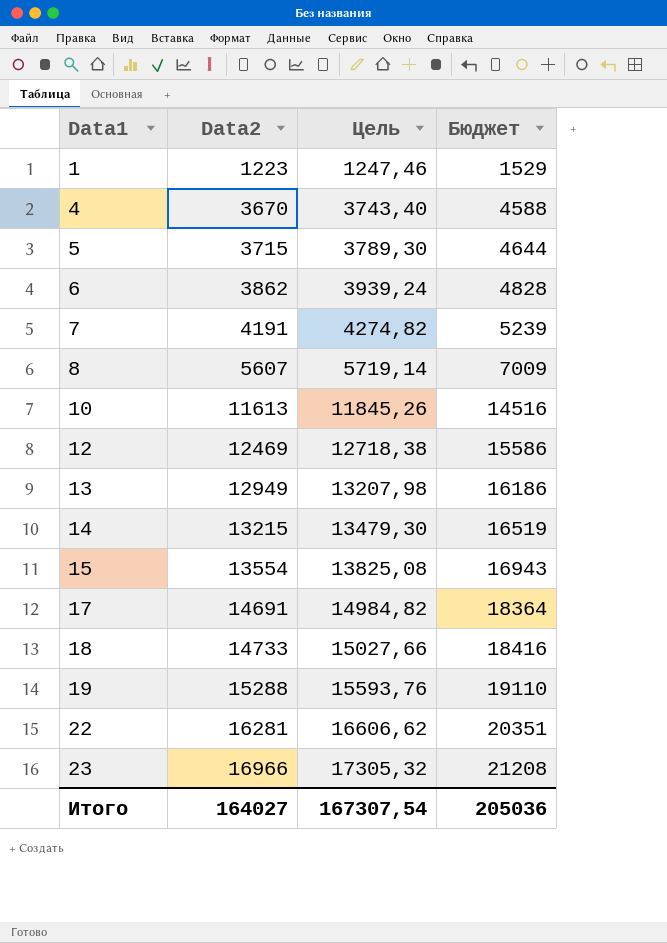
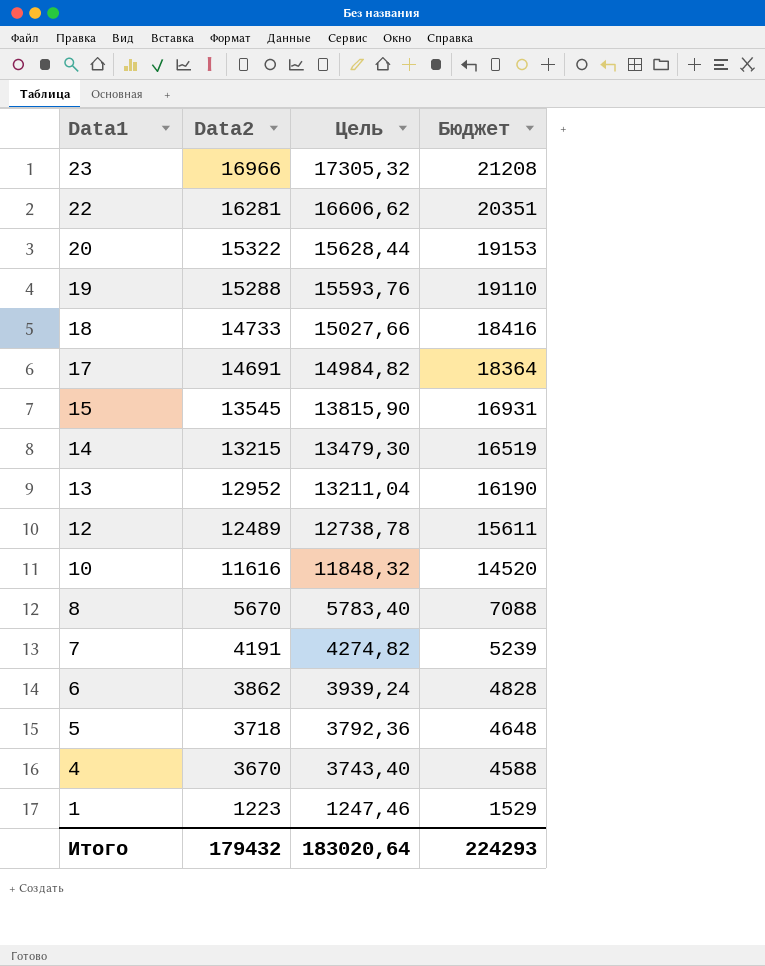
row order: Data1 ascending -> Data1 descending
row 20: none -> 15322 | 15628,44 | 19153
15 | Data2: 13554 -> 13545
15 | Цель: 13825,08 -> 13815,90
15 | Бюджет: 16943 -> 16931
13 | Data2: 12949 -> 12952
13 | Цель: 13207,98 -> 13211,04
13 | Бюджет: 16186 -> 16190
12 | Data2: 12469 -> 12489
12 | Цель: 12718,38 -> 12738,78
12 | Бюджет: 15586 -> 15611
10 | Data2: 11613 -> 11616
10 | Цель: 11845,26 -> 11848,32
10 | Бюджет: 14516 -> 14520
8 | Data2: 5607 -> 5670
8 | Цель: 5719,14 -> 5783,40
8 | Бюджет: 7009 -> 7088
5 | Data2: 3715 -> 3718
5 | Цель: 3789,30 -> 3792,36
5 | Бюджет: 4644 -> 4648
Итого | Data2: 164027 -> 179432
Итого | Цель: 167307,54 -> 183020,64
Итого | Бюджет: 205036 -> 224293

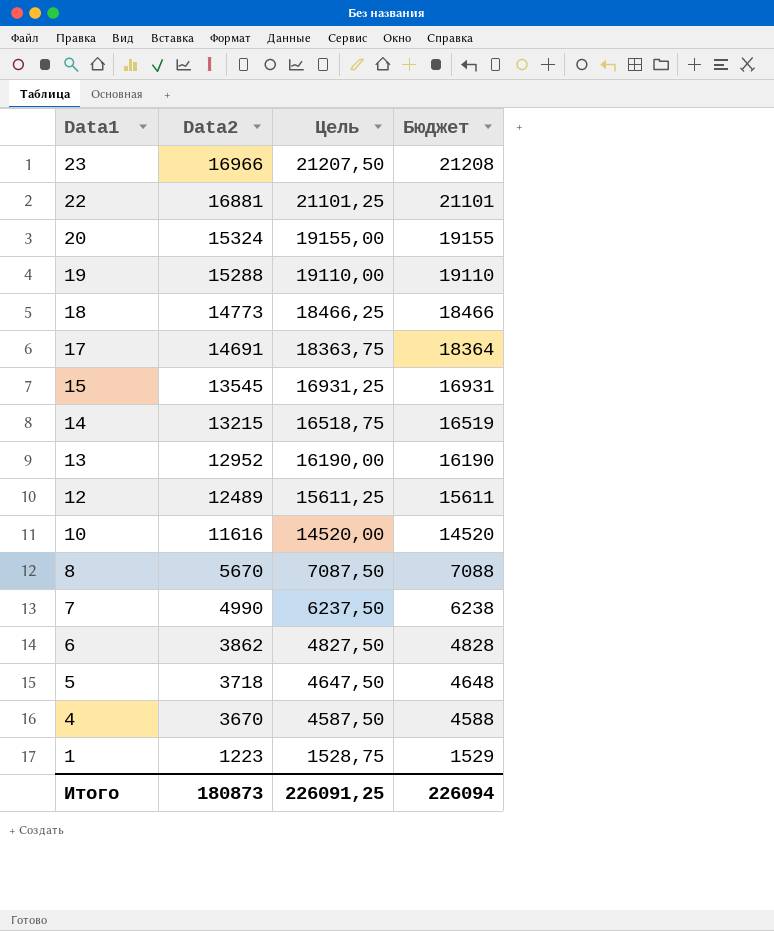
column Цель | formula: [Data2] * 1,02 -> [Data2] * 1,25
22 | Data2: 16281 -> 16881
22 | Бюджет: 20351 -> 21101
20 | Data2: 15322 -> 15324
20 | Бюджет: 19153 -> 19155
18 | Data2: 14733 -> 14773
18 | Бюджет: 18416 -> 18466
7 | Data2: 4191 -> 4990
7 | Бюджет: 5239 -> 6238
Итого | Data2: 179432 -> 180873
Итого | Цель: 183020,64 -> 226091,25
Итого | Бюджет: 224293 -> 226094

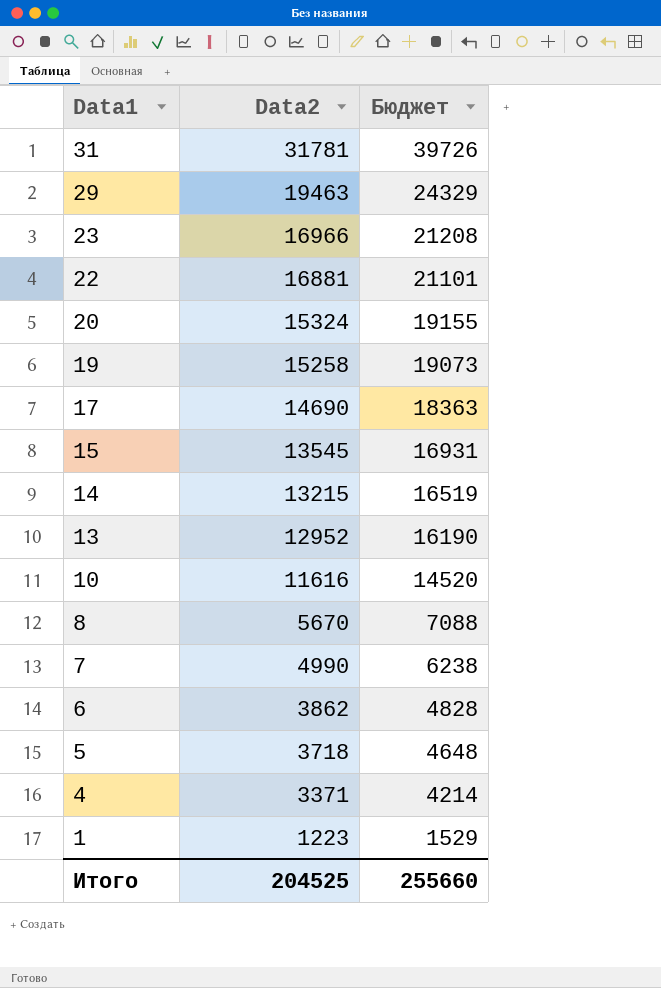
column Цель | formula: [Data2] * 1,25 -> none
row 18: 14773 | 18466,25 | 18466 -> none
row 12: 12489 | 15611,25 | 15611 -> none
row 31: none -> 31781 | 39726
row 29: none -> 19463 | 24329
19 | Data2: 15288 -> 15258
19 | Бюджет: 19110 -> 19073
17 | Data2: 14691 -> 14690
17 | Бюджет: 18364 -> 18363
4 | Data2: 3670 -> 3371
4 | Бюджет: 4588 -> 4214
Итого | Data2: 180873 -> 204525
Итого | Бюджет: 226094 -> 255660

